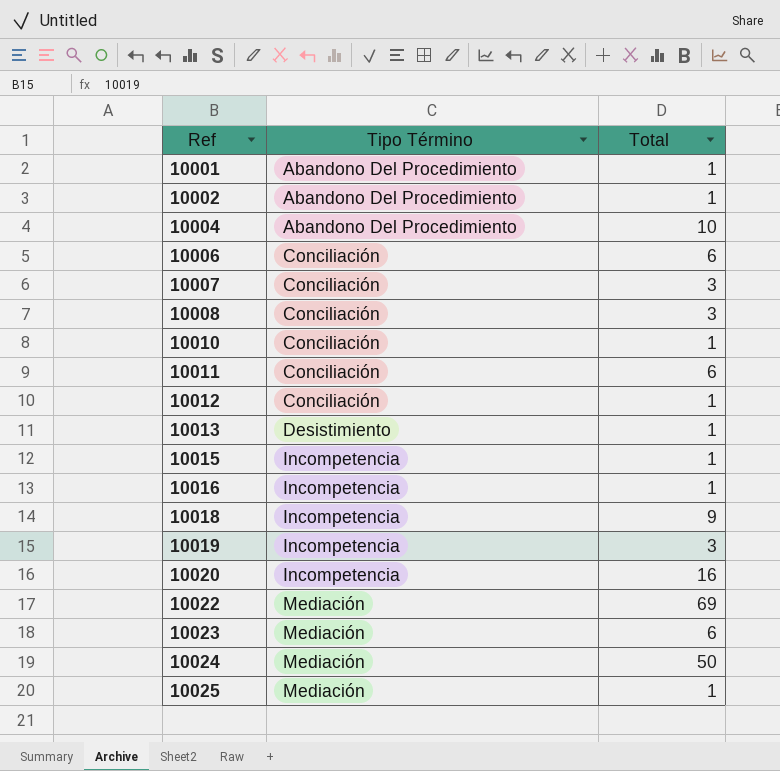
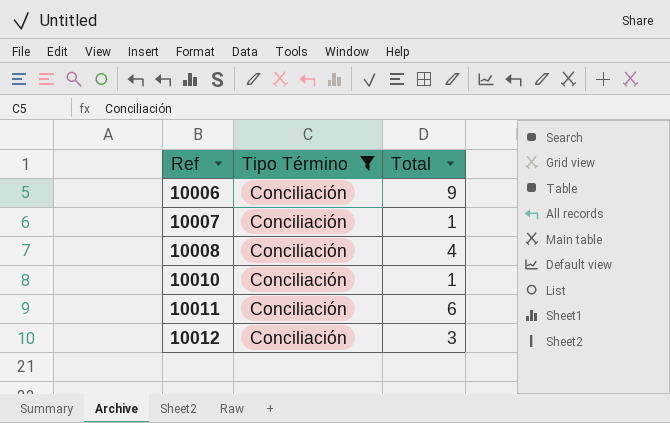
filter: none -> Tipo Término = Conciliación
10006 | Total: 6 -> 9
10007 | Total: 3 -> 1
10008 | Total: 3 -> 4
10012 | Total: 1 -> 3

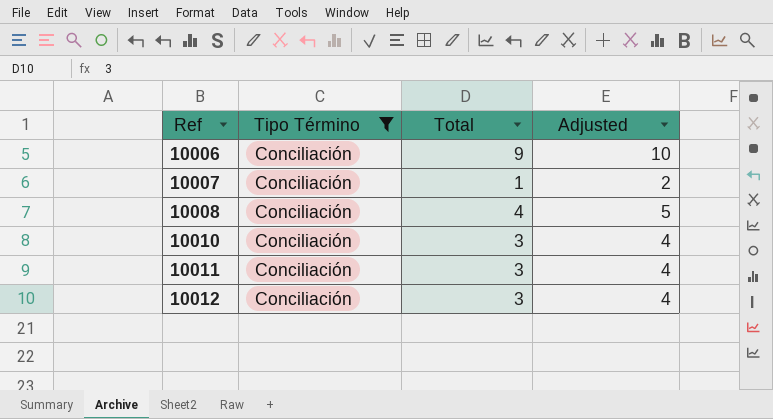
column Adjusted | formula: none -> [Total] + 1
10010 | Total: 1 -> 3
10011 | Total: 6 -> 3

